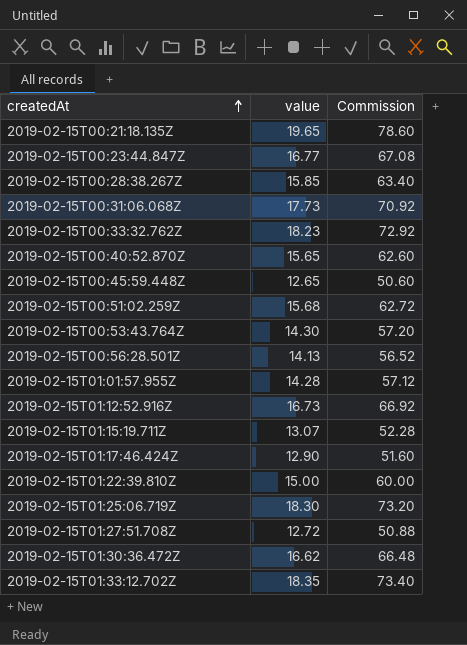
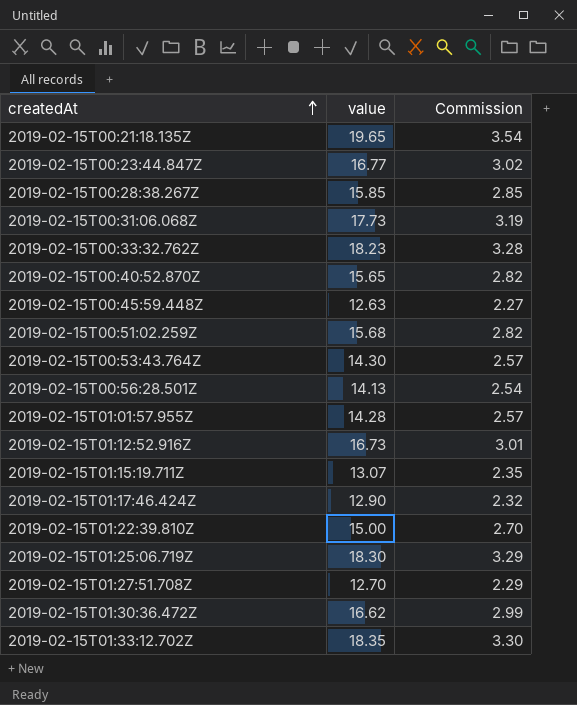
column Commission | formula: [value] * 4 -> [value] * 0.18
2019-02-15T00:45:59.448Z | value: 12.65 -> 12.63
2019-02-15T01:27:51.708Z | value: 12.72 -> 12.70

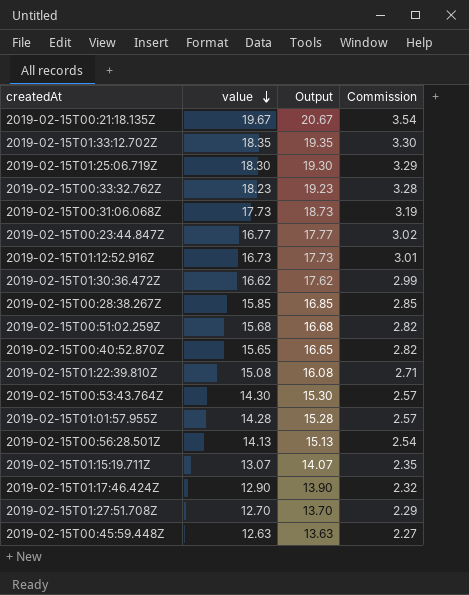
row order: createdAt ascending -> value descending
column Output | formula: none -> [value] + 1
2019-02-15T00:21:18.135Z | value: 19.65 -> 19.67
2019-02-15T01:22:39.810Z | value: 15.00 -> 15.08
2019-02-15T01:22:39.810Z | Commission: 2.70 -> 2.71

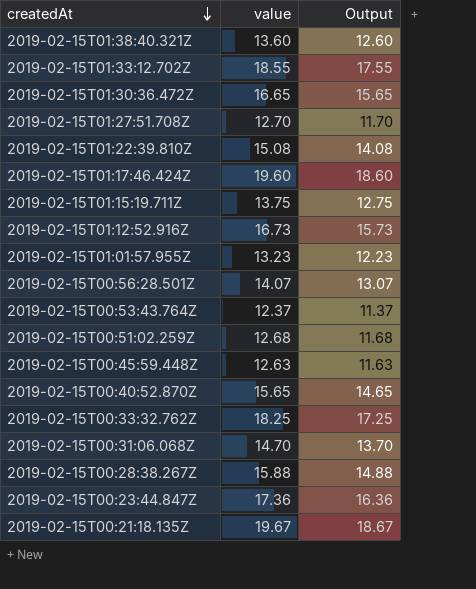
row order: value descending -> createdAt descending
column Commission | formula: [value] * 0.18 -> none
column Output | formula: [value] + 1 -> [value] - 1
row 2019-02-15T01:25:06.719Z: 18.30 | 19.30 | 3.29 -> none
row 2019-02-15T01:38:40.321Z: none -> 13.60 | 12.60
2019-02-15T01:33:12.702Z | value: 18.35 -> 18.55
2019-02-15T01:30:36.472Z | value: 16.62 -> 16.65
2019-02-15T01:17:46.424Z | value: 12.90 -> 19.60
2019-02-15T01:15:19.711Z | value: 13.07 -> 13.75
2019-02-15T01:01:57.955Z | value: 14.28 -> 13.23
2019-02-15T00:56:28.501Z | value: 14.13 -> 14.07
2019-02-15T00:53:43.764Z | value: 14.30 -> 12.37
2019-02-15T00:51:02.259Z | value: 15.68 -> 12.68
2019-02-15T00:33:32.762Z | value: 18.23 -> 18.25
2019-02-15T00:31:06.068Z | value: 17.73 -> 14.70
2019-02-15T00:28:38.267Z | value: 15.85 -> 15.88
2019-02-15T00:23:44.847Z | value: 16.77 -> 17.36

